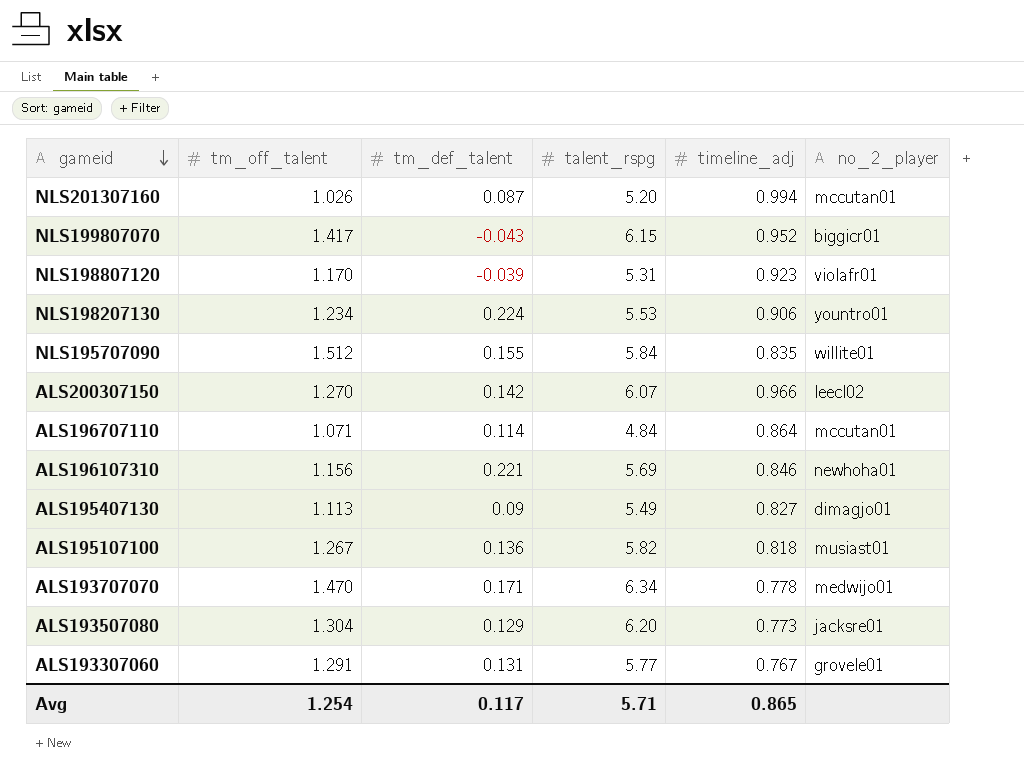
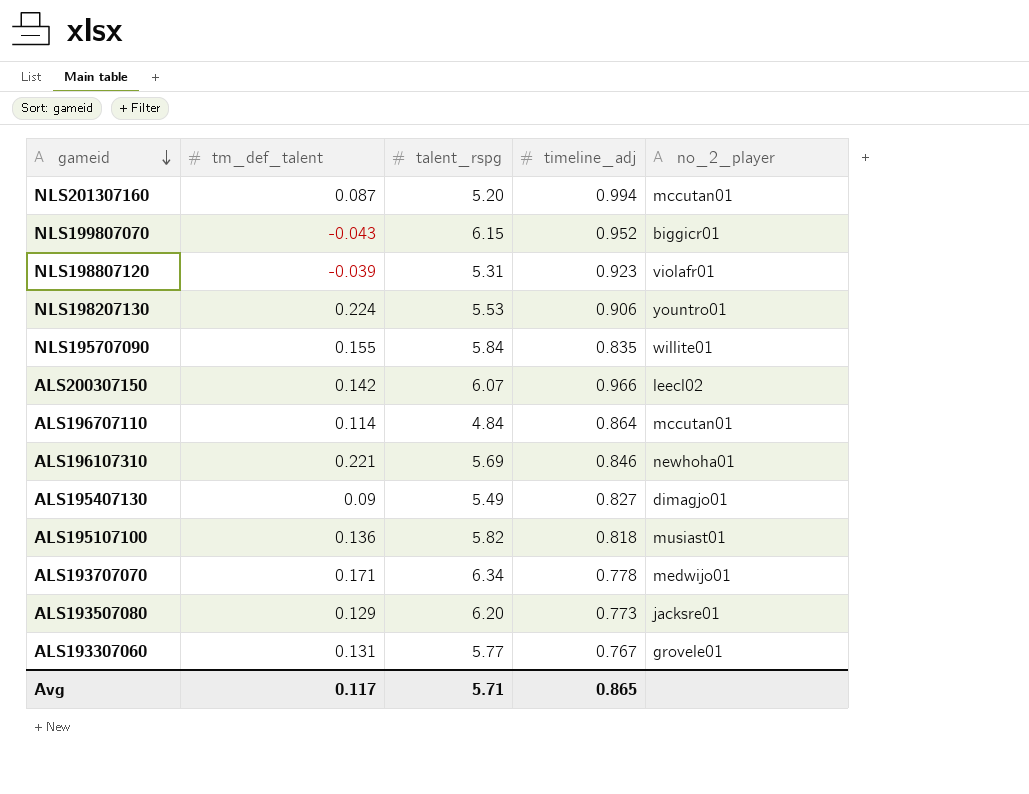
column tm_off_talent | position: 2 -> none

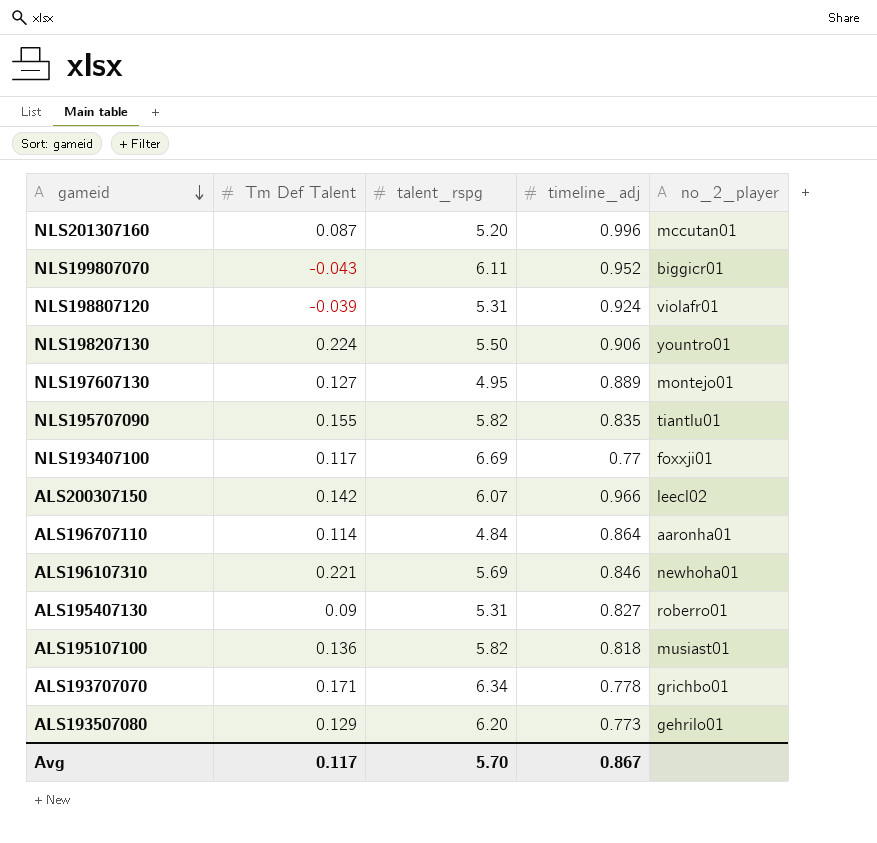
column name: tm_def_talent -> Tm Def Talent
row ALS193307060: 0.131 | 5.77 | 0.767 | grovele01 -> none
NLS201307160 | timeline_adj: 0.994 -> 0.996
NLS199807070 | talent_rspg: 6.15 -> 6.11
NLS198807120 | timeline_adj: 0.923 -> 0.924
NLS198207130 | talent_rspg: 5.53 -> 5.50
row NLS197607130: none -> 0.127 | 4.95 | 0.889 | montejo01
NLS195707090 | talent_rspg: 5.84 -> 5.82
NLS195707090 | no_2_player: willite01 -> tiantlu01
row NLS193407100: none -> 0.117 | 6.69 | 0.77 | foxxji01
ALS196707110 | no_2_player: mccutan01 -> aaronha01
ALS195407130 | talent_rspg: 5.49 -> 5.31
ALS195407130 | no_2_player: dimagjo01 -> roberro01
ALS193707070 | no_2_player: medwijo01 -> grichbo01
ALS193507080 | no_2_player: jacksre01 -> gehrilo01
Avg | talent_rspg: 5.71 -> 5.70
Avg | timeline_adj: 0.865 -> 0.867

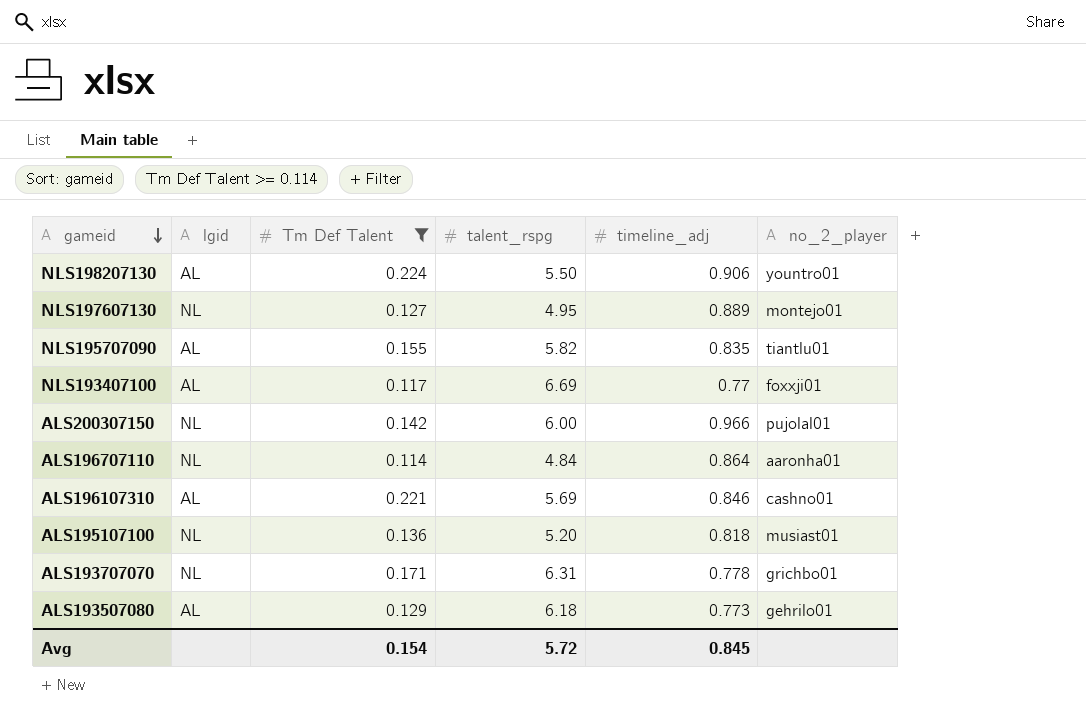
filter: none -> Tm Def Talent >= 0.114
column lgid | position: none -> 2
ALS200307150 | talent_rspg: 6.07 -> 6.00
ALS200307150 | no_2_player: leecl02 -> pujolal01
ALS196107310 | no_2_player: newhoha01 -> cashno01
ALS195107100 | talent_rspg: 5.82 -> 5.20
ALS193707070 | talent_rspg: 6.34 -> 6.31
ALS193507080 | talent_rspg: 6.20 -> 6.18
Avg | Tm Def Talent: 0.117 -> 0.154
Avg | talent_rspg: 5.70 -> 5.72
Avg | timeline_adj: 0.867 -> 0.845

